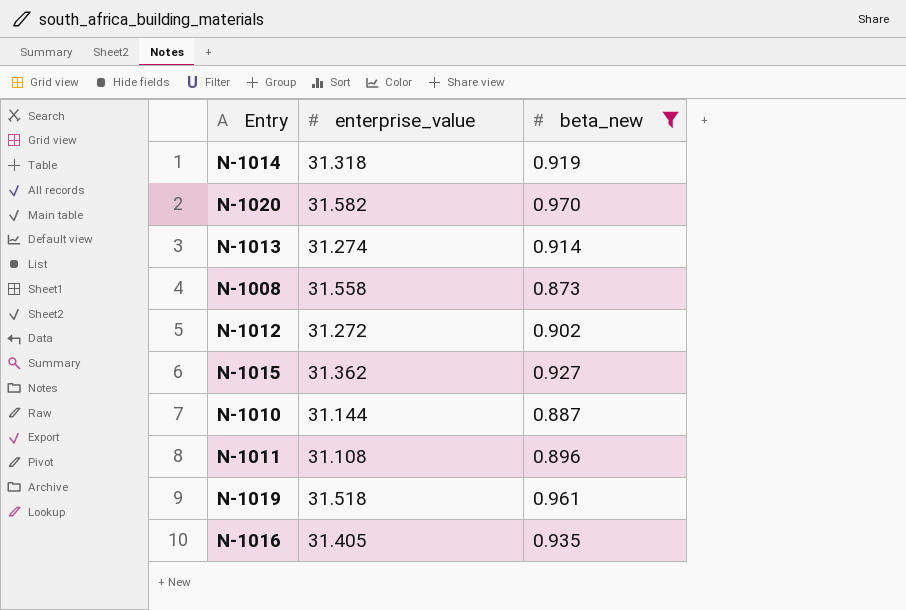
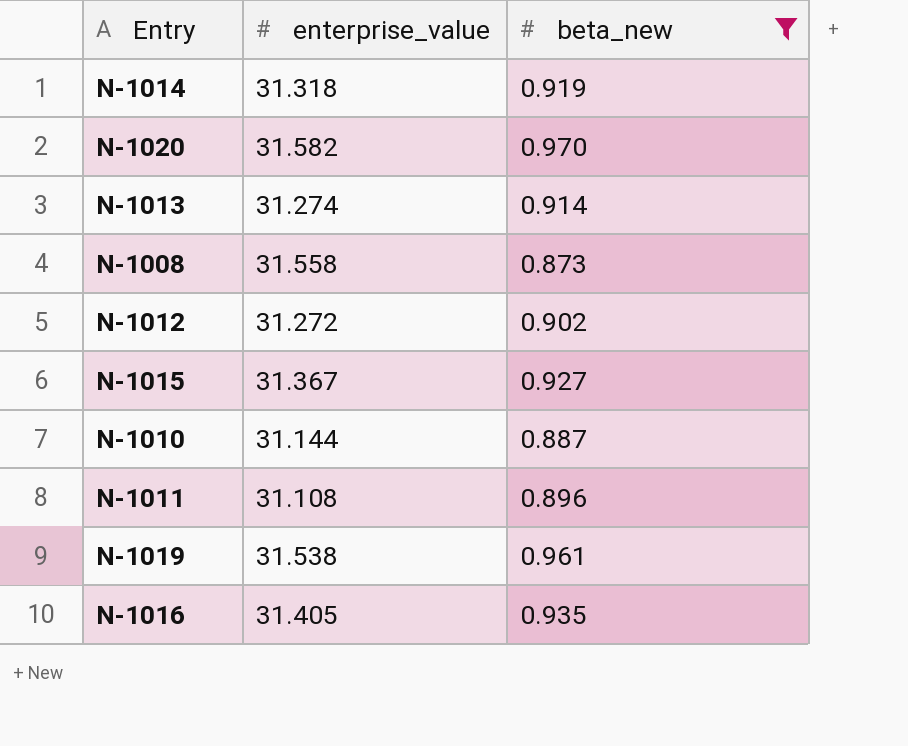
N-1015 | enterprise_value: 31.362 -> 31.367
N-1019 | enterprise_value: 31.518 -> 31.538

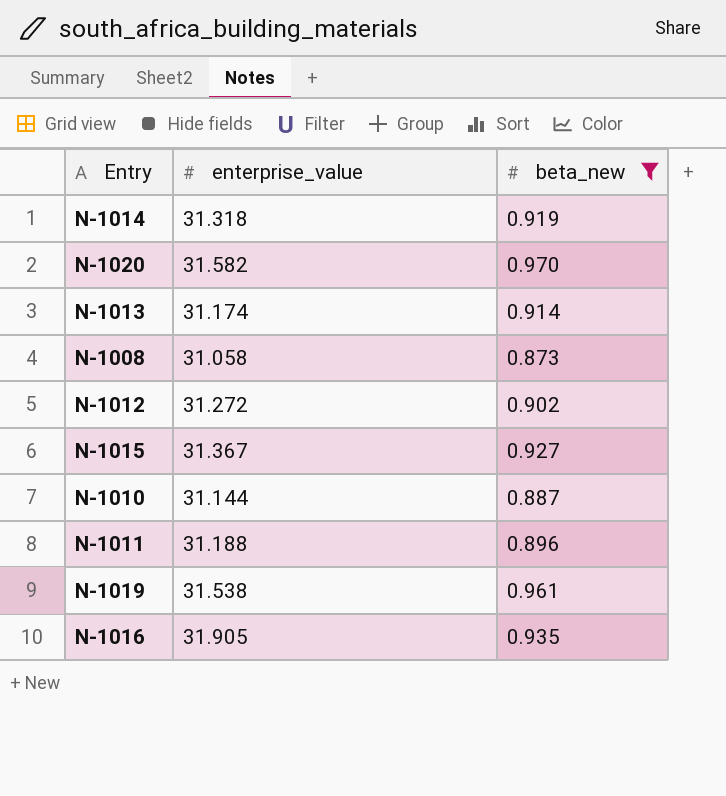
N-1013 | enterprise_value: 31.274 -> 31.174
N-1008 | enterprise_value: 31.558 -> 31.058
N-1011 | enterprise_value: 31.108 -> 31.188
N-1016 | enterprise_value: 31.405 -> 31.905

